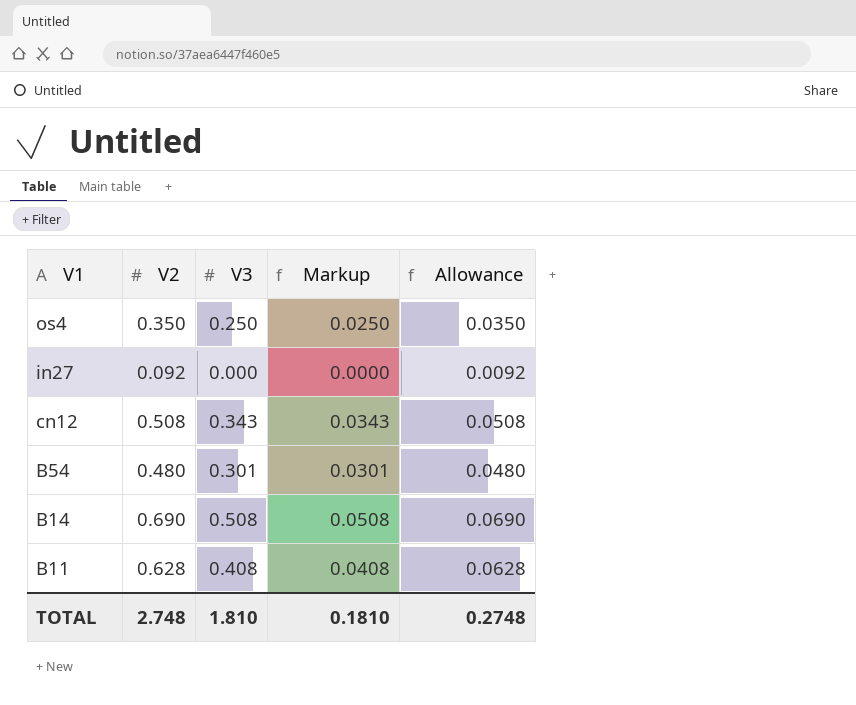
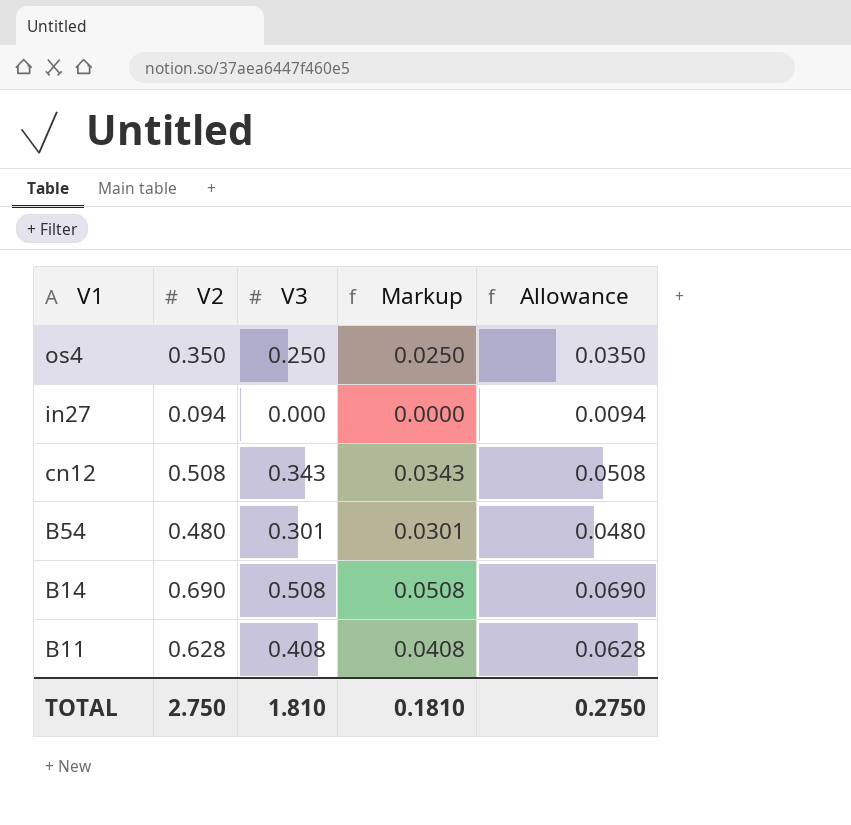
in27 | V2: 0.092 -> 0.094
in27 | Allowance: 0.0092 -> 0.0094
TOTAL | V2: 2.748 -> 2.750
TOTAL | Allowance: 0.2748 -> 0.2750

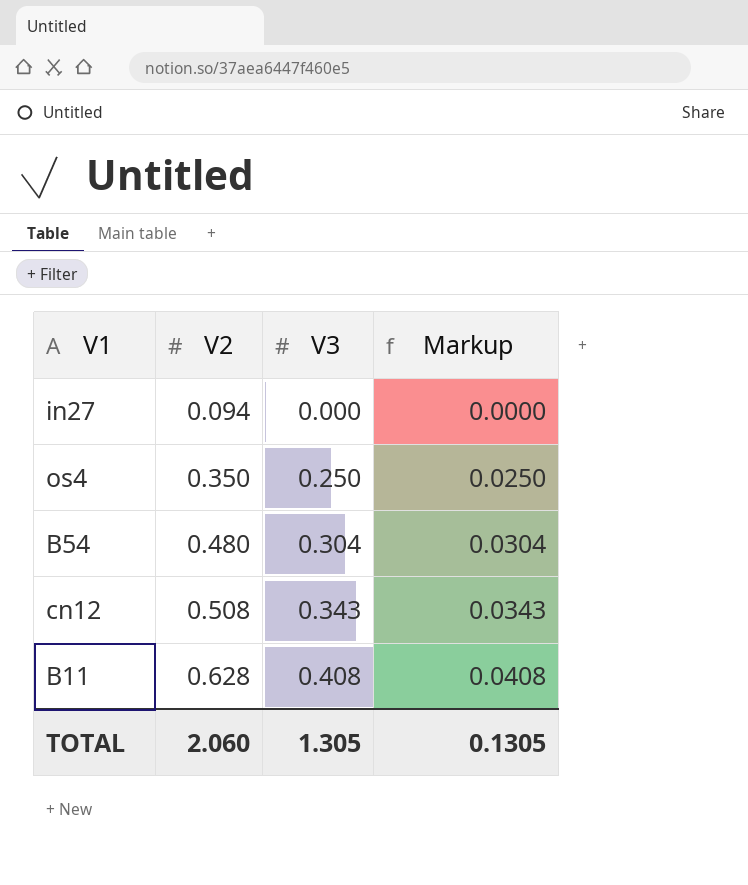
row order: V1 descending -> V2 ascending
column Allowance | formula: [V2] * 0.1 -> none
row B14: 0.690 | 0.508 | 0.0508 | 0.0690 -> none
B54 | V3: 0.301 -> 0.304
B54 | Markup: 0.0301 -> 0.0304
TOTAL | V2: 2.750 -> 2.060
TOTAL | V3: 1.810 -> 1.305
TOTAL | Markup: 0.1810 -> 0.1305

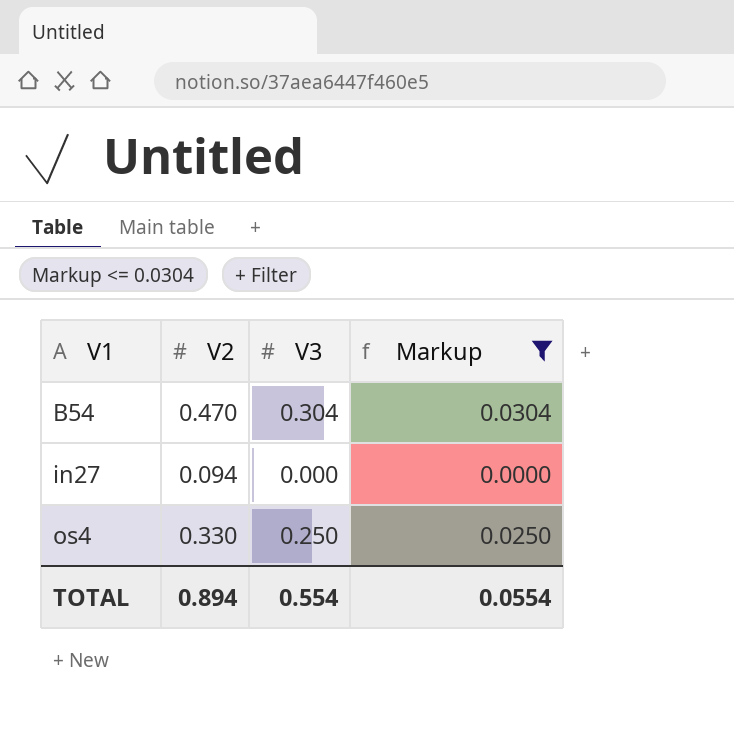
filter: none -> Markup <= 0.0304
row order: V2 ascending -> V1 ascending
B54 | V2: 0.480 -> 0.470
os4 | V2: 0.350 -> 0.330
TOTAL | V2: 2.060 -> 0.894
TOTAL | V3: 1.305 -> 0.554
TOTAL | Markup: 0.1305 -> 0.0554

